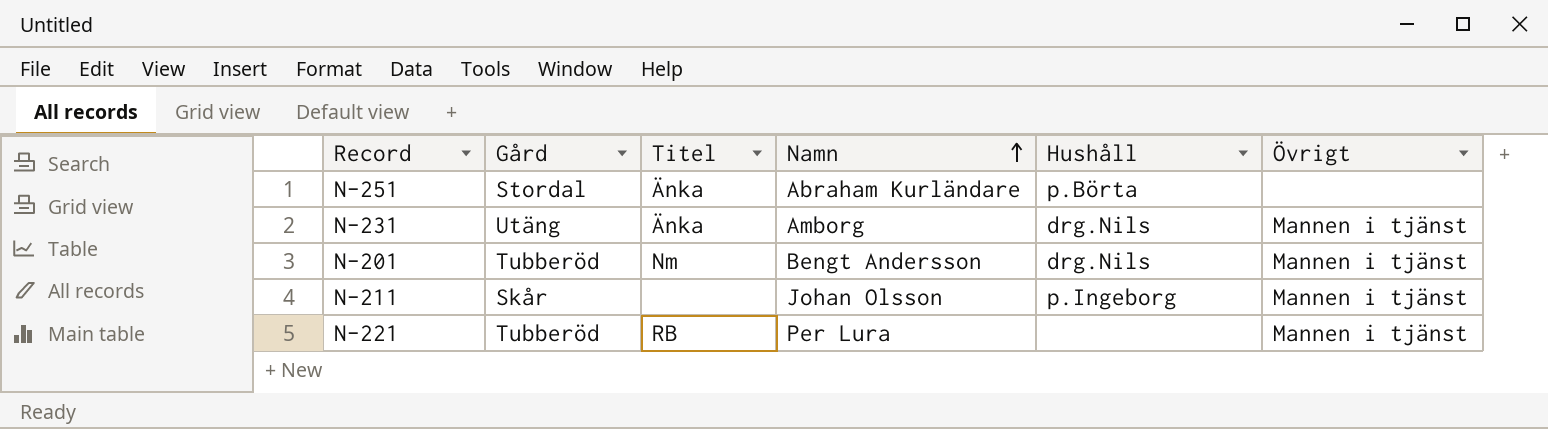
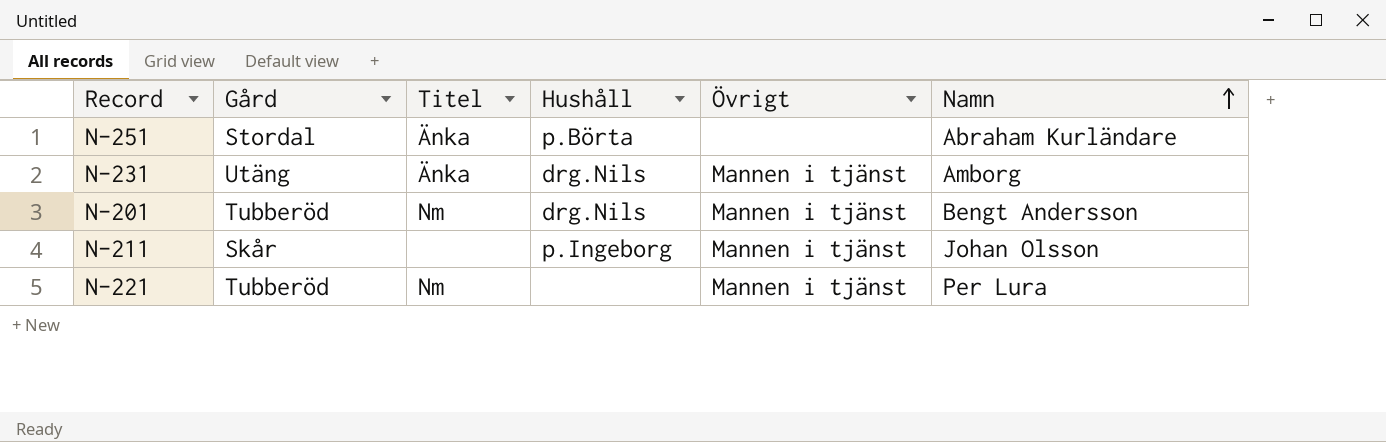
column Namn | position: 4 -> 6
N-221 | Titel: RB -> Nm

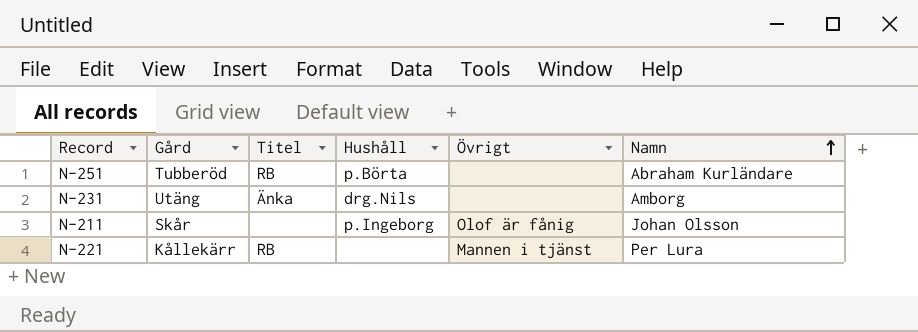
row N-201: Tubberöd | Nm | drg.Nils | Mannen i tjänst | Bengt Andersson -> none
N-251 | Gård: Stordal -> Tubberöd
N-251 | Titel: Änka -> RB
N-231 | Övrigt: Mannen i tjänst -> none
N-211 | Övrigt: Mannen i tjänst -> Olof är fånig
N-221 | Gård: Tubberöd -> Kållekärr
N-221 | Titel: Nm -> RB

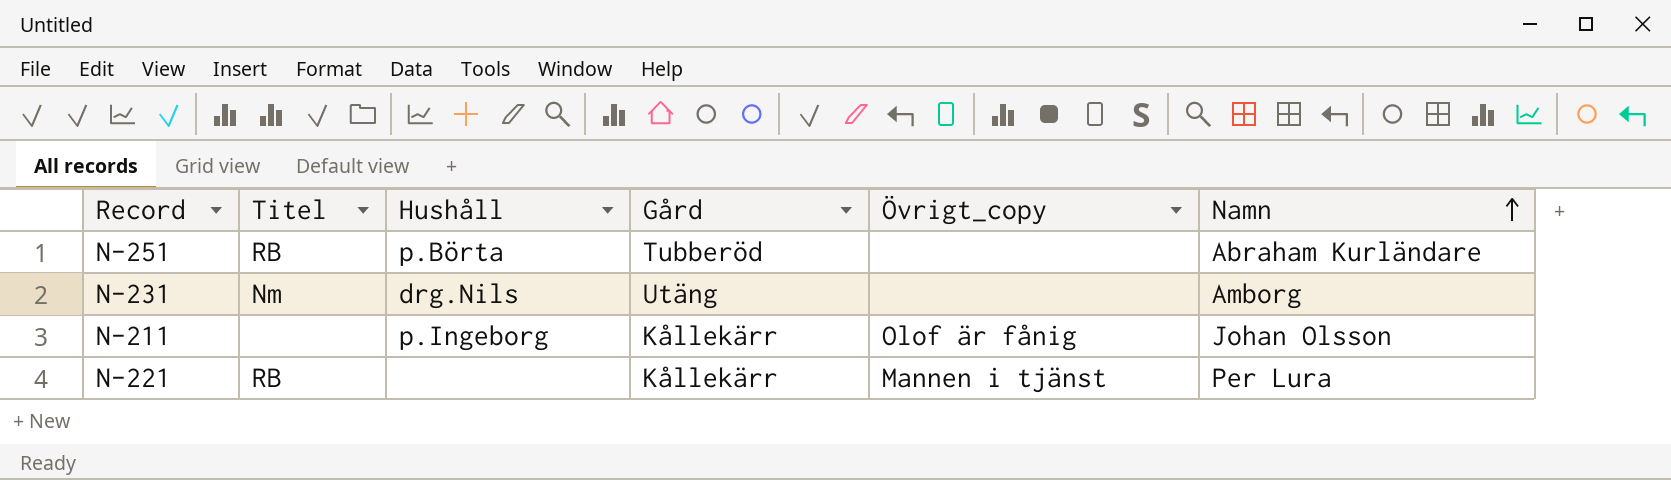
column Gård | position: 2 -> 4
column name: Övrigt -> Övrigt_copy
N-231 | Titel: Änka -> Nm
N-211 | Gård: Skår -> Kållekärr

